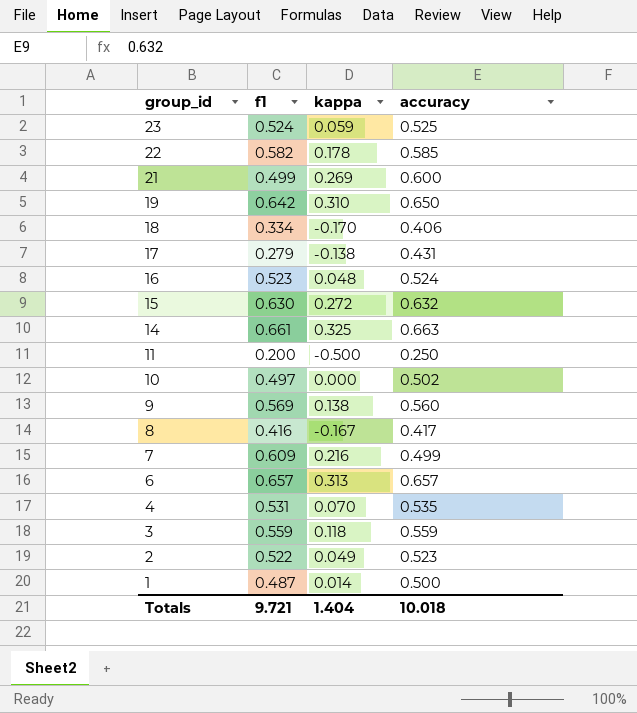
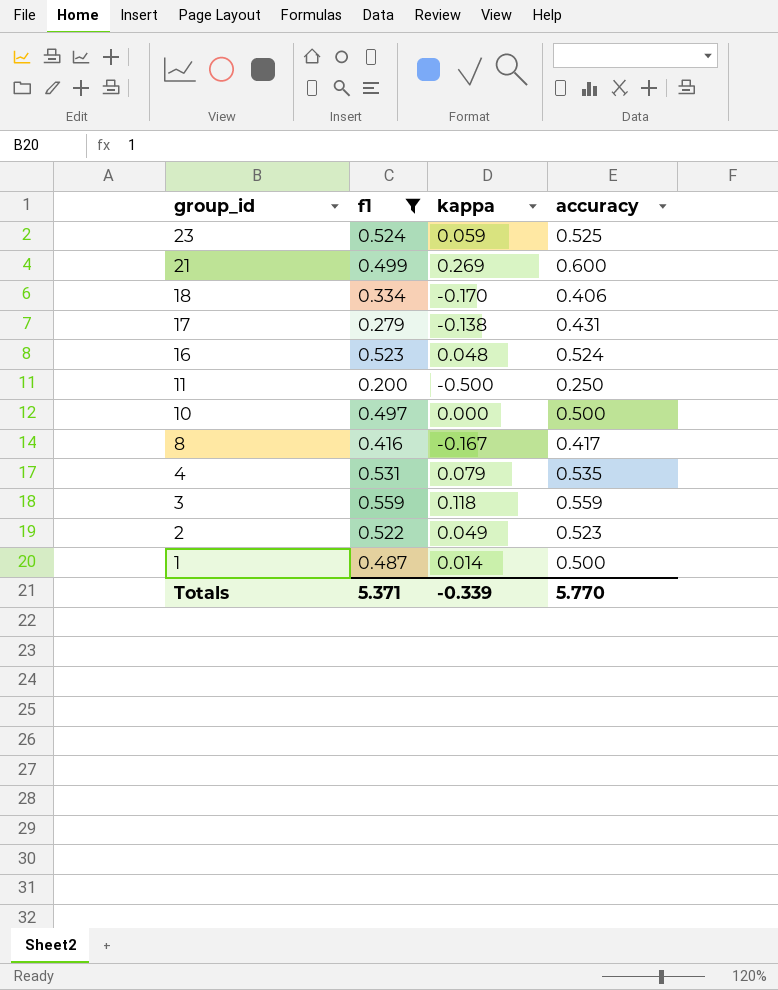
filter: none -> f1 <= 0.559
10 | accuracy: 0.502 -> 0.500
4 | kappa: 0.070 -> 0.079
Totals | f1: 9.721 -> 5.371
Totals | kappa: 1.404 -> -0.339
Totals | accuracy: 10.018 -> 5.770

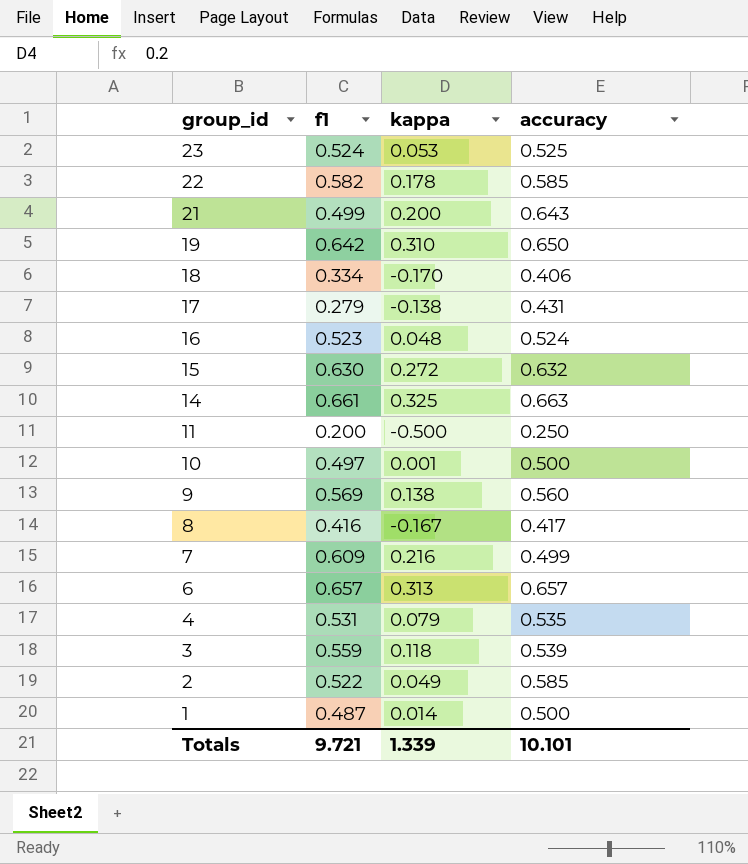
filter: f1 <= 0.559 -> none
23 | kappa: 0.059 -> 0.053
21 | kappa: 0.269 -> 0.200
21 | accuracy: 0.600 -> 0.643
10 | kappa: 0.000 -> 0.001
3 | accuracy: 0.559 -> 0.539
2 | accuracy: 0.523 -> 0.585
Totals | f1: 5.371 -> 9.721
Totals | kappa: -0.339 -> 1.339
Totals | accuracy: 5.770 -> 10.101

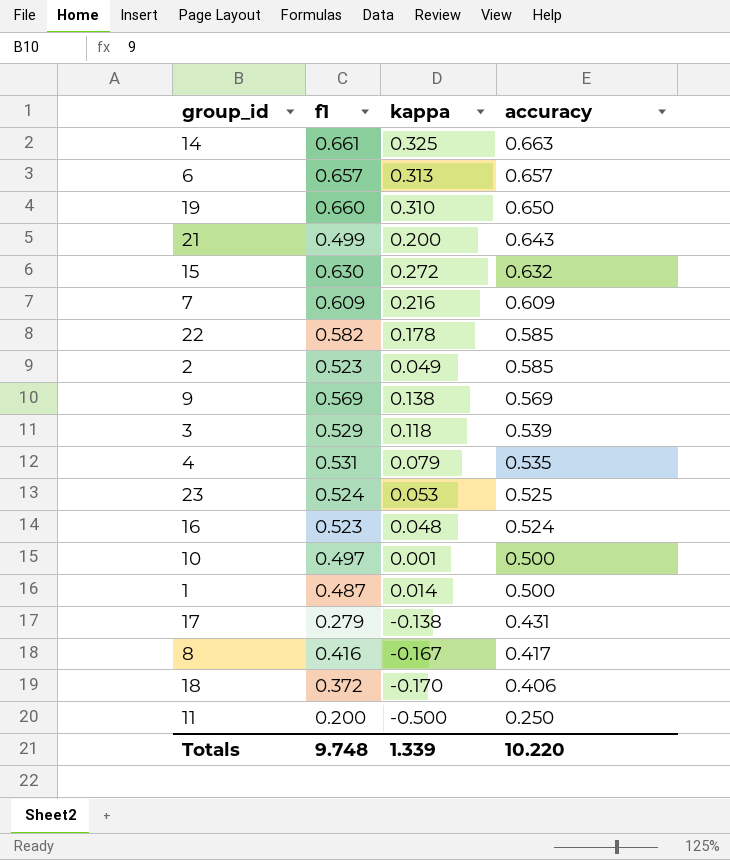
row order: group_id descending -> accuracy descending
19 | f1: 0.642 -> 0.660
7 | accuracy: 0.499 -> 0.609
2 | f1: 0.522 -> 0.523
9 | accuracy: 0.560 -> 0.569
3 | f1: 0.559 -> 0.529
18 | f1: 0.334 -> 0.372
Totals | f1: 9.721 -> 9.748
Totals | accuracy: 10.101 -> 10.220

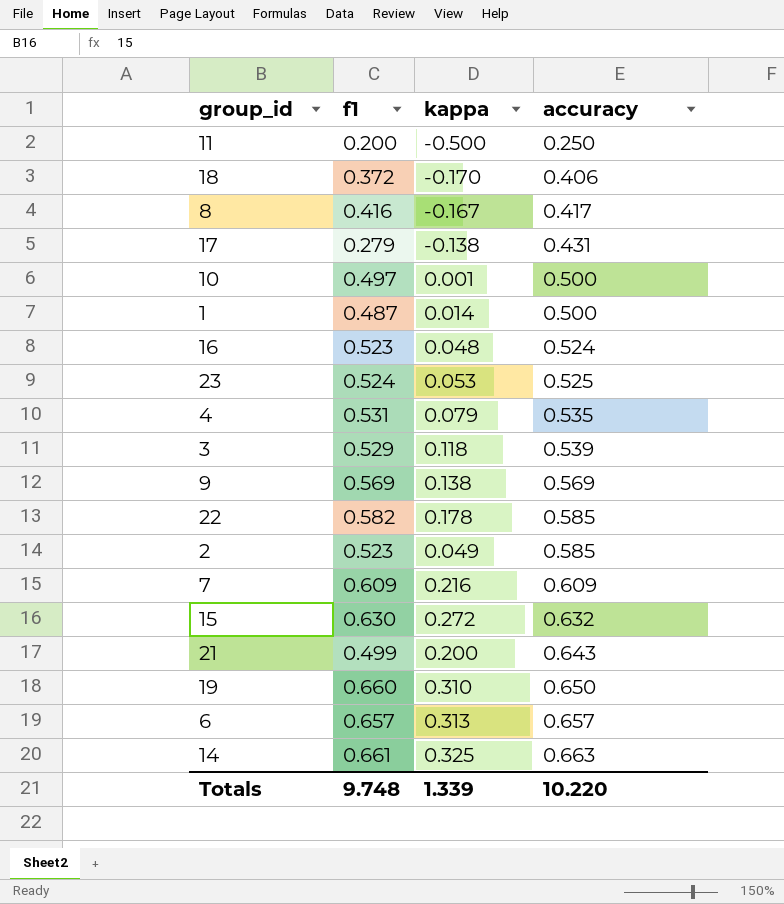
row order: accuracy descending -> accuracy ascending

